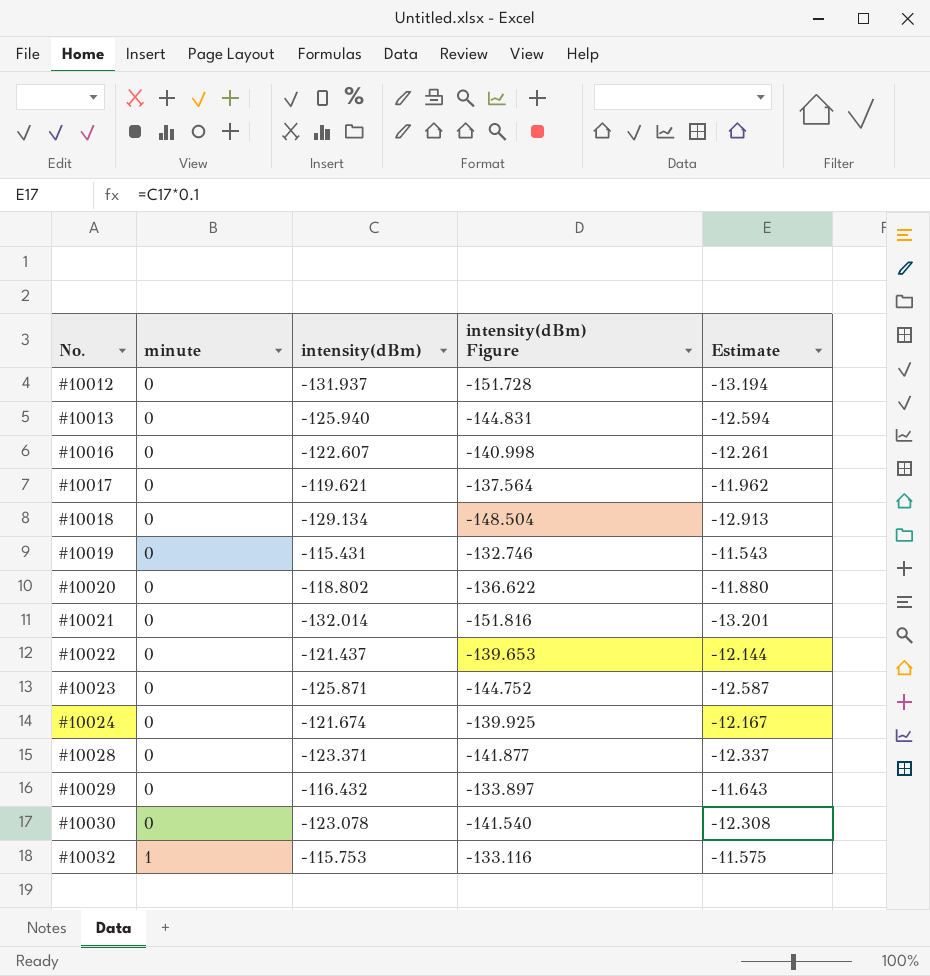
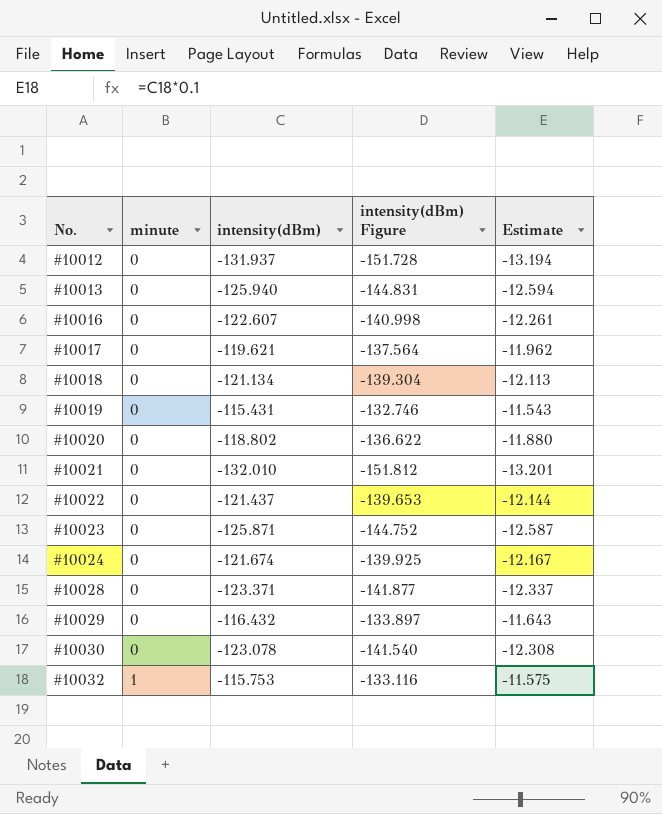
#10018 | intensity(dBm): -129.134 -> -121.134
#10018 | intensity(dBm) Figure: -148.504 -> -139.304
#10018 | Estimate: -12.913 -> -12.113
#10021 | intensity(dBm): -132.014 -> -132.010
#10021 | intensity(dBm) Figure: -151.816 -> -151.812

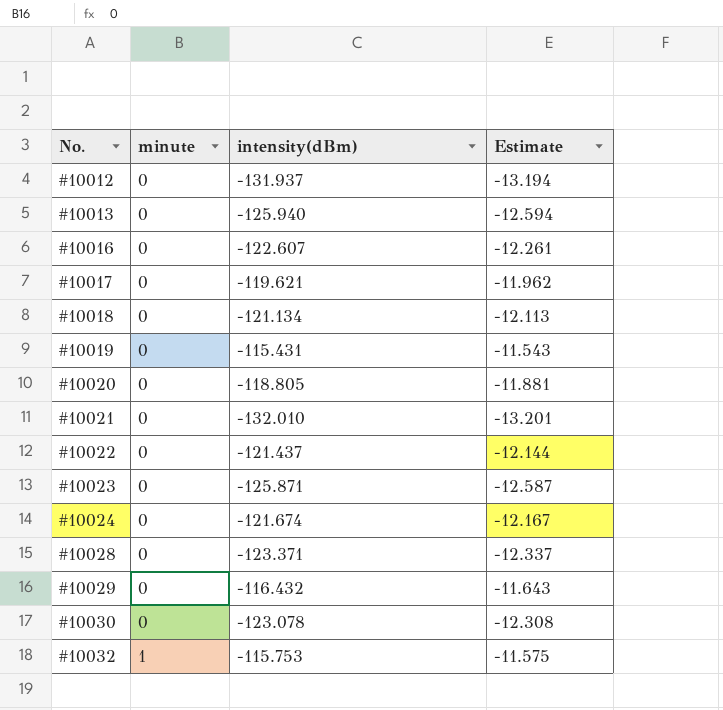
column intensity(dBm) Figure | formula: [intensity(dBm)] * 1.15 -> none
#10020 | intensity(dBm): -118.802 -> -118.805
#10020 | Estimate: -11.880 -> -11.881

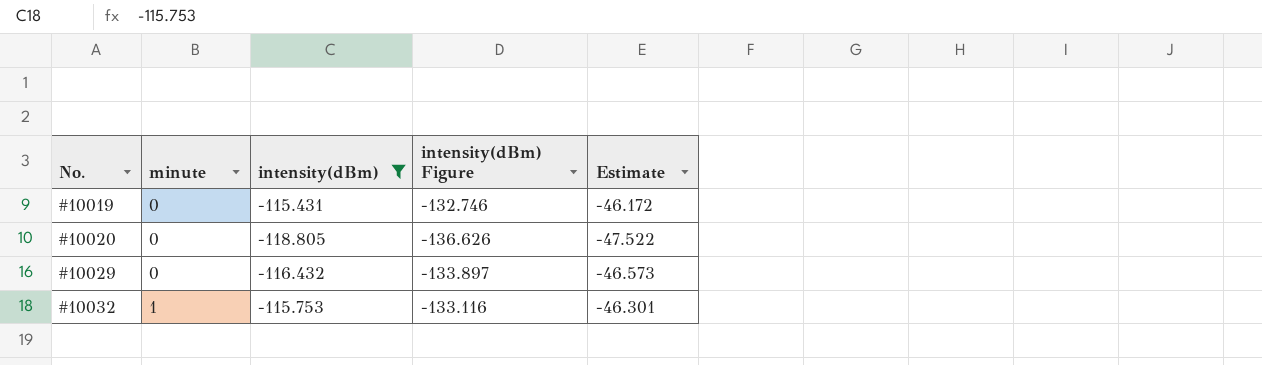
filter: none -> intensity(dBm) >= -118.805
column intensity(dBm) Figure | formula: none -> [intensity(dBm)] * 1.15
column Estimate | formula: [intensity(dBm)] * 0.1 -> [intensity(dBm)] * 0.4

